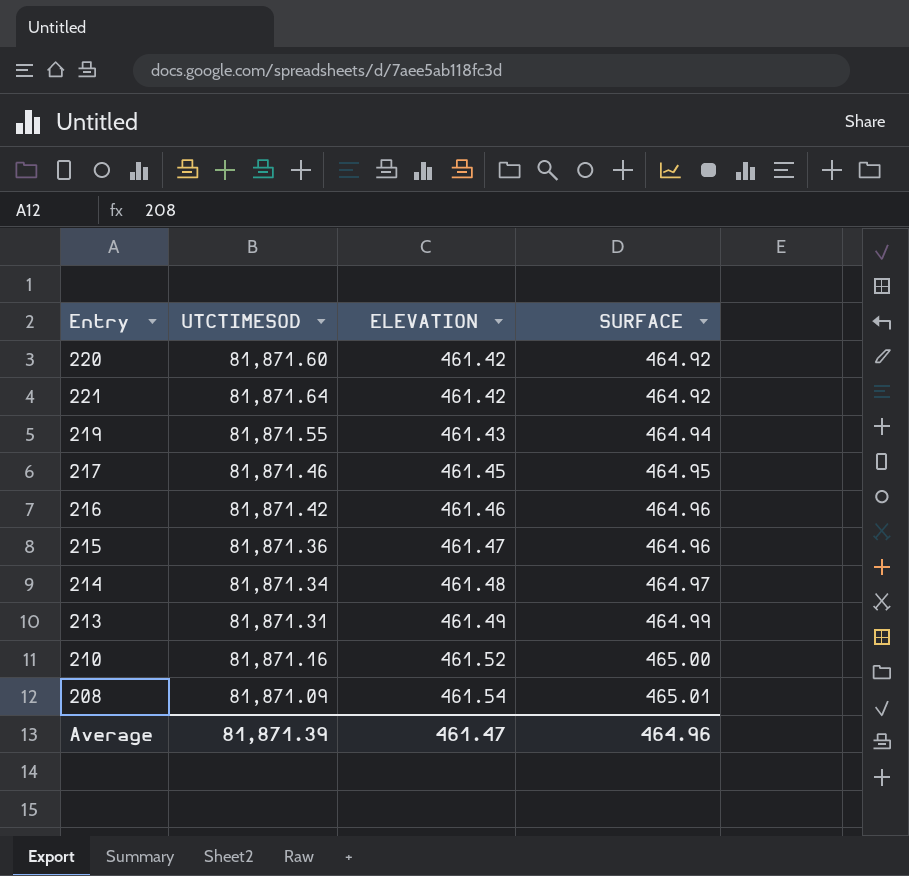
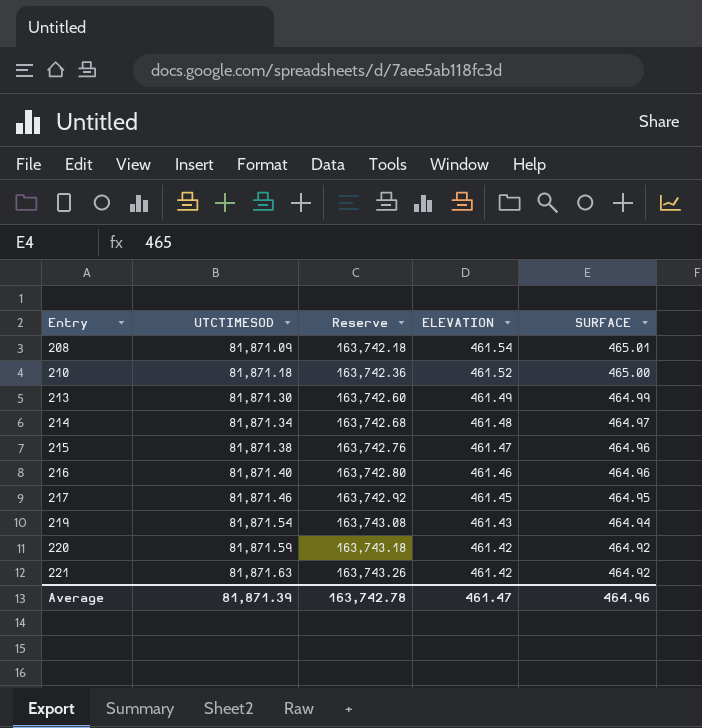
row order: ELEVATION ascending -> Entry ascending
column Reserve | formula: none -> [UTCTIMESOD] * 2
210 | UTCTIMESOD: 81,871.16 -> 81,871.18
213 | UTCTIMESOD: 81,871.31 -> 81,871.30
215 | UTCTIMESOD: 81,871.36 -> 81,871.38
216 | UTCTIMESOD: 81,871.42 -> 81,871.40
219 | UTCTIMESOD: 81,871.55 -> 81,871.54
220 | UTCTIMESOD: 81,871.60 -> 81,871.59
221 | UTCTIMESOD: 81,871.64 -> 81,871.63

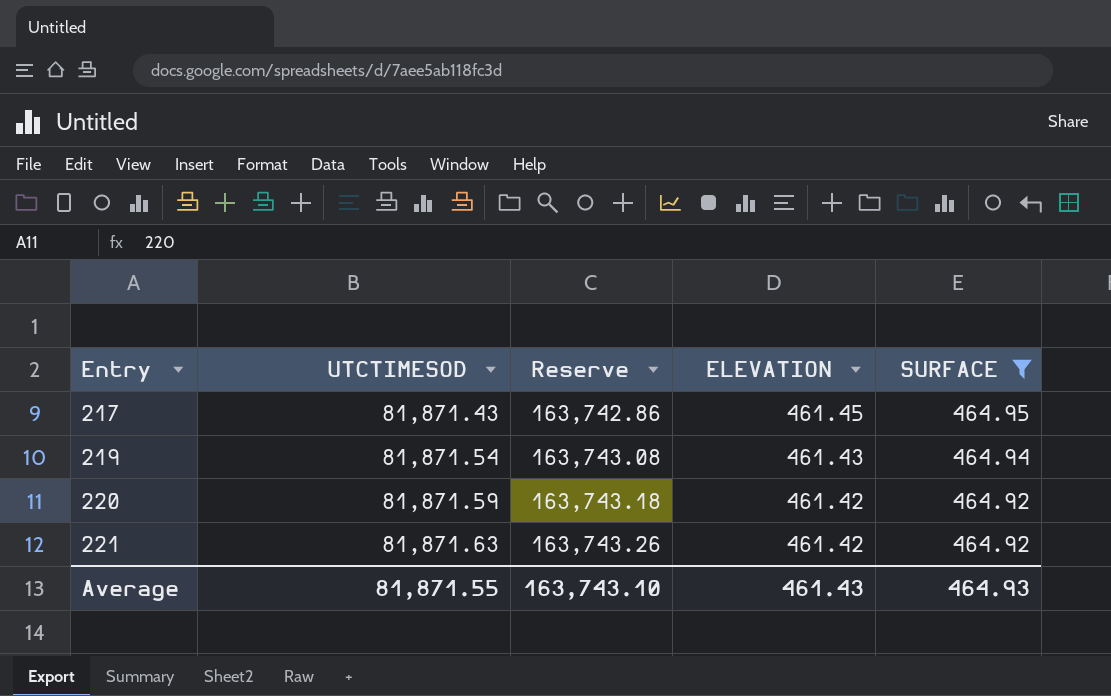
filter: none -> SURFACE <= 464.95
217 | UTCTIMESOD: 81,871.46 -> 81,871.43
217 | Reserve: 163,742.92 -> 163,742.86
Average | UTCTIMESOD: 81,871.39 -> 81,871.55
Average | Reserve: 163,742.78 -> 163,743.10
Average | ELEVATION: 461.47 -> 461.43
Average | SURFACE: 464.96 -> 464.93

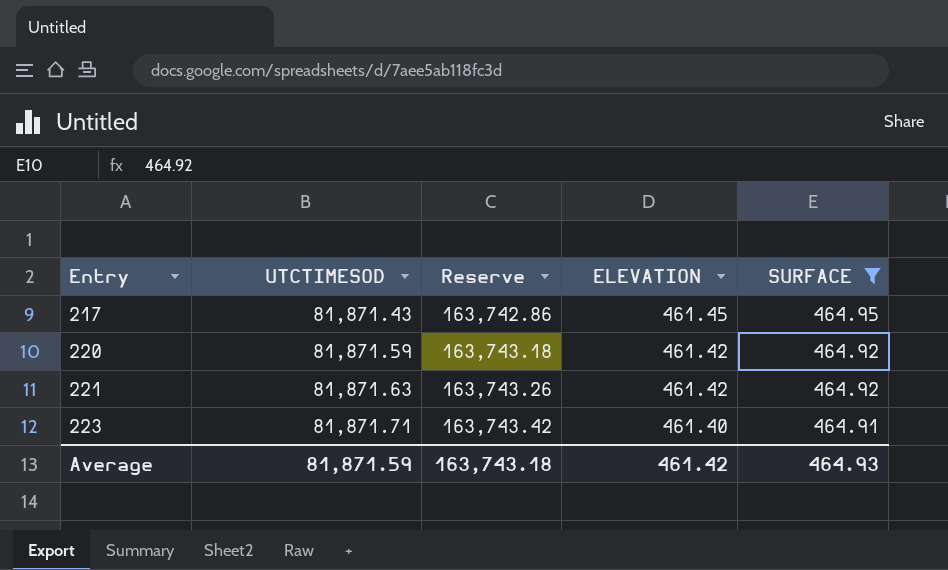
row 219: 81,871.54 | 163,743.08 | 461.43 | 464.94 -> none
row 223: none -> 81,871.71 | 163,743.42 | 461.40 | 464.91
Average | UTCTIMESOD: 81,871.55 -> 81,871.59
Average | Reserve: 163,743.10 -> 163,743.18
Average | ELEVATION: 461.43 -> 461.42

